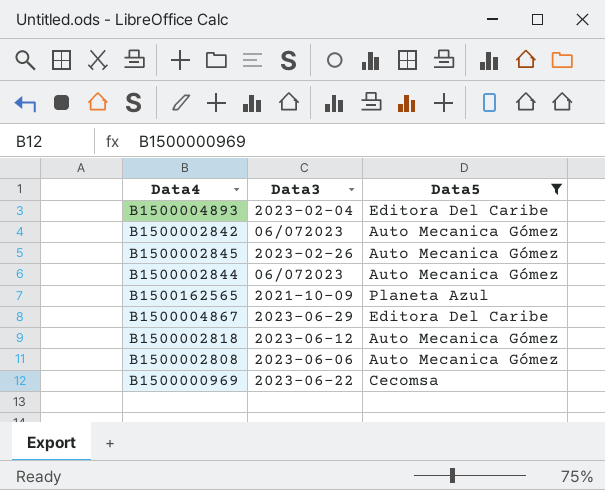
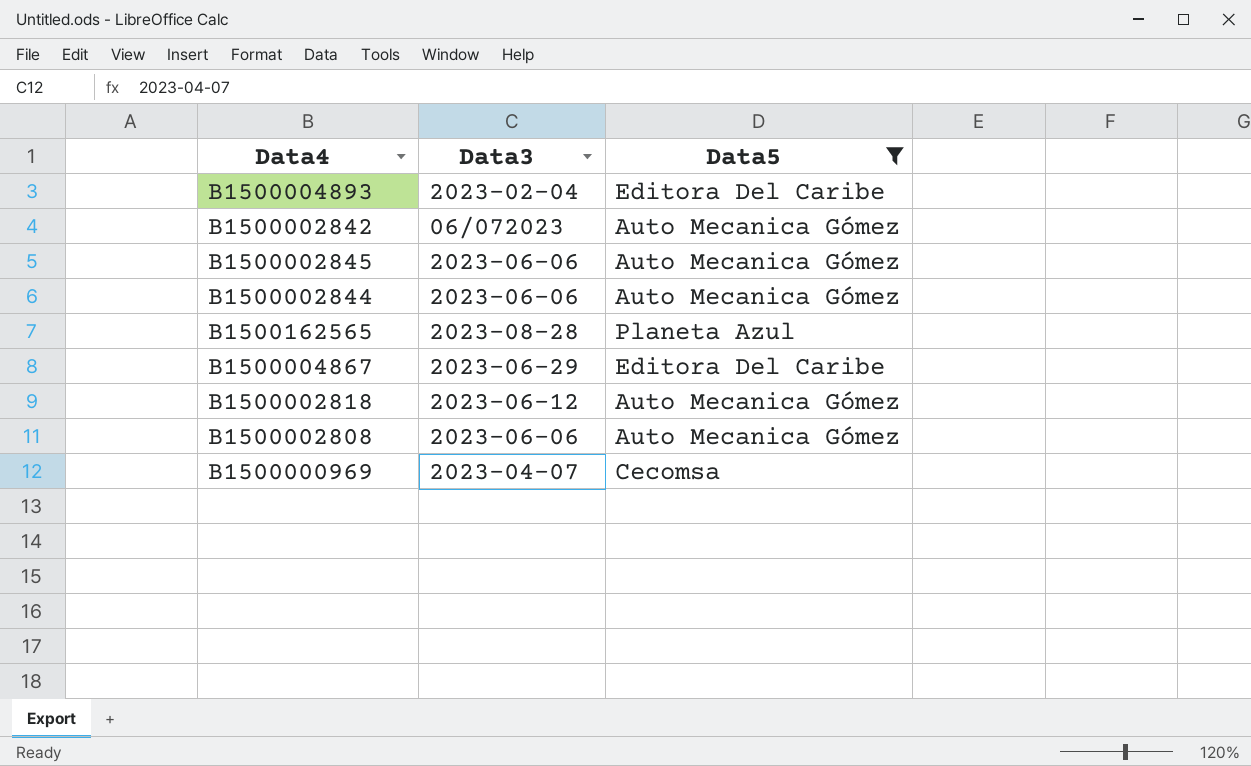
B1500002845 | Data3: 2023-02-26 -> 2023-06-06
B1500002844 | Data3: 06/072023 -> 2023-06-06
B1500162565 | Data3: 2021-10-09 -> 2023-08-28
B1500000969 | Data3: 2023-06-22 -> 2023-04-07

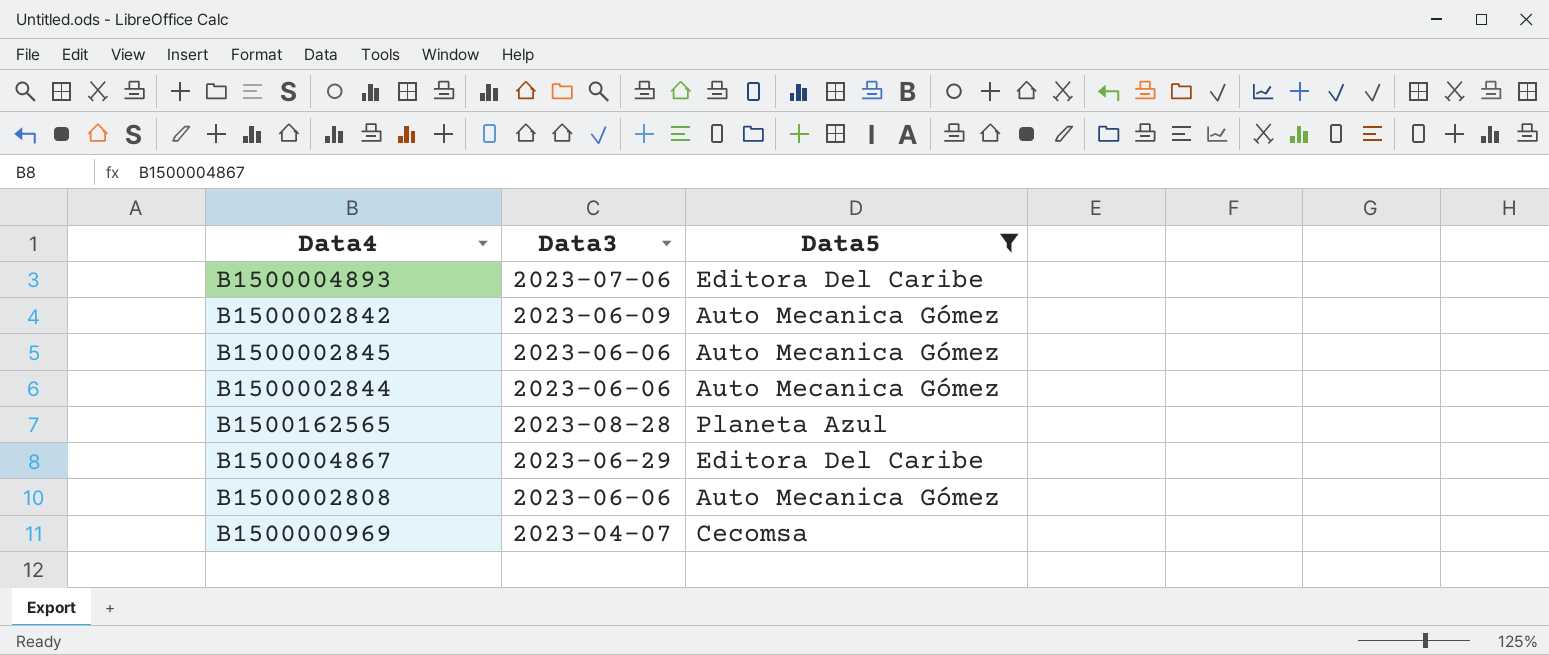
row B1500002818: 2023-06-12 | Auto Mecanica Gómez -> none
B1500004893 | Data3: 2023-02-04 -> 2023-07-06
B1500002842 | Data3: 06/072023 -> 2023-06-09

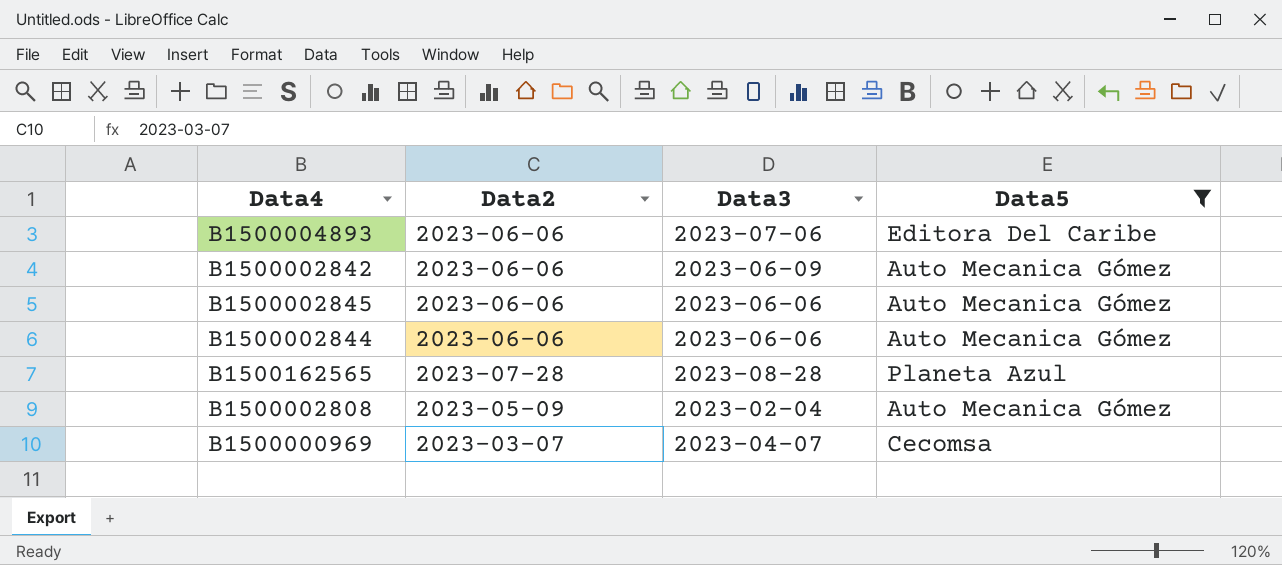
column Data2 | position: none -> 2
row B1500004867: 2023-06-29 | Editora Del Caribe -> none
B1500002808 | Data3: 2023-06-06 -> 2023-02-04

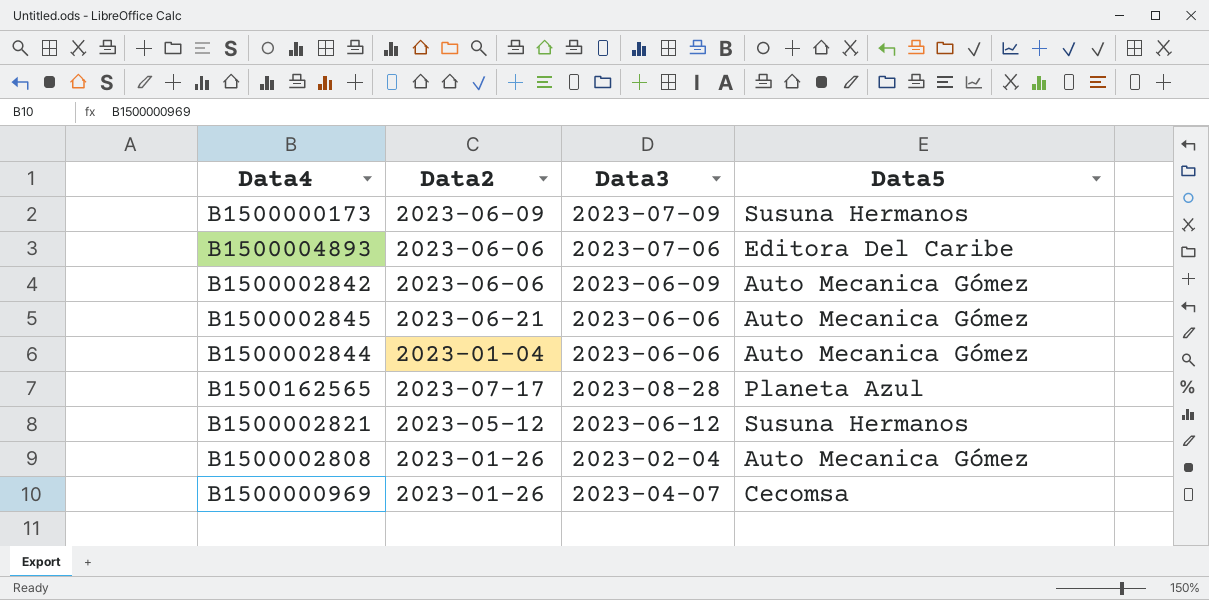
filter: Data5 != Susuna Hermanos -> none
B1500002845 | Data2: 2023-06-06 -> 2023-06-21
B1500002844 | Data2: 2023-06-06 -> 2023-01-04
B1500162565 | Data2: 2023-07-28 -> 2023-07-17
B1500002808 | Data2: 2023-05-09 -> 2023-01-26
B1500000969 | Data2: 2023-03-07 -> 2023-01-26

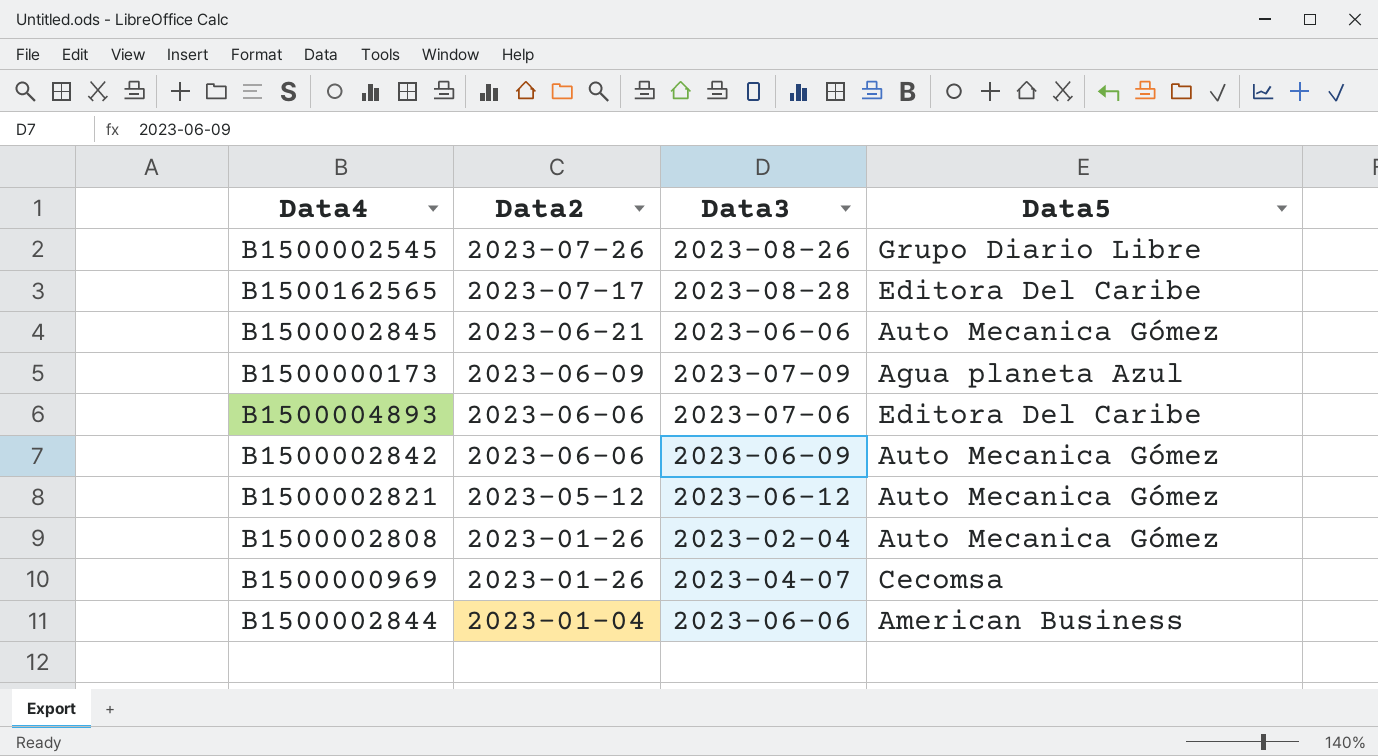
row order: none -> Data2 descending
row B1500002545: none -> 2023-07-26 | 2023-08-26 | Grupo Diario Libre
B1500162565 | Data5: Planeta Azul -> Editora Del Caribe
B1500000173 | Data5: Susuna Hermanos -> Agua planeta Azul
B1500002821 | Data5: Susuna Hermanos -> Auto Mecanica Gómez
B1500002844 | Data5: Auto Mecanica Gómez -> American Business

